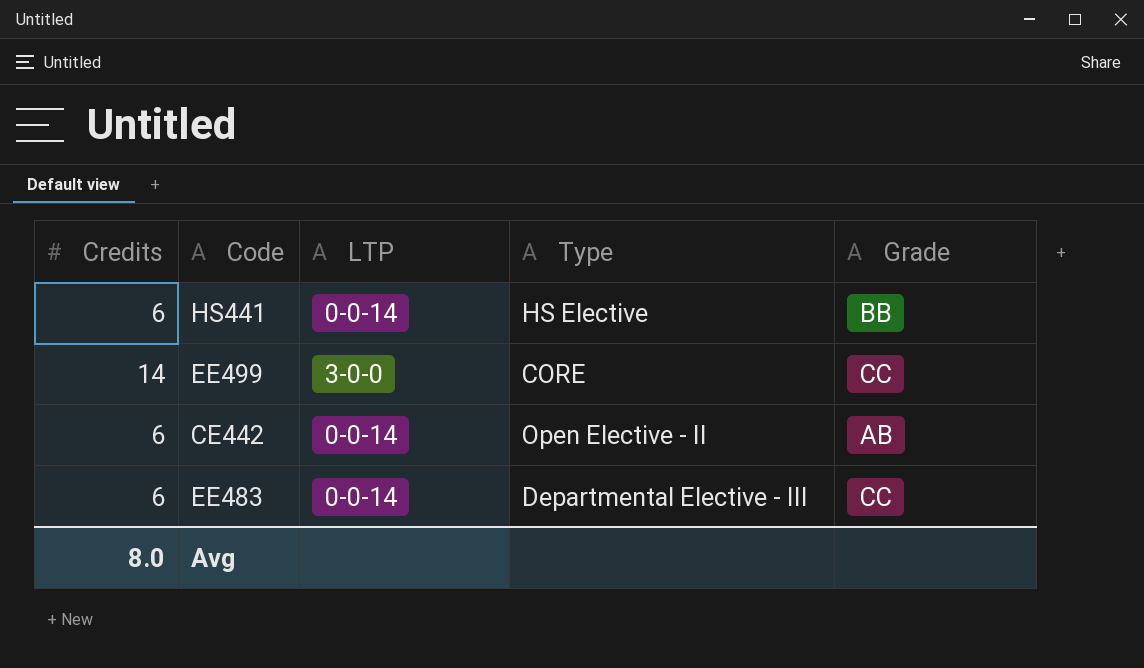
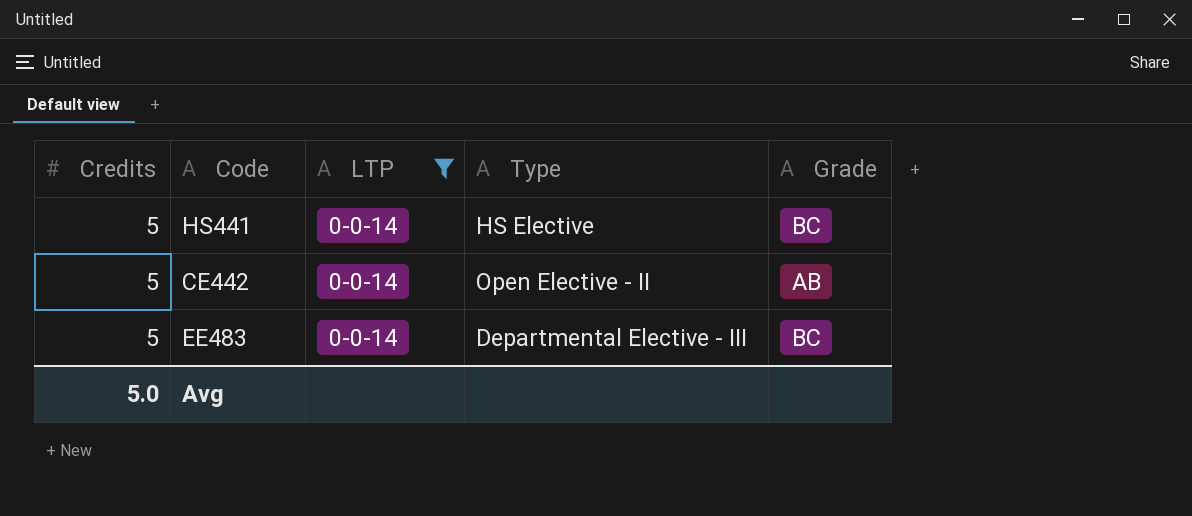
filter: none -> LTP = 0-0-14
HS441 | Credits: 6 -> 5
HS441 | Grade: BB -> BC
CE442 | Credits: 6 -> 5
EE483 | Credits: 6 -> 5
EE483 | Grade: CC -> BC
Avg | Credits: 8.0 -> 5.0

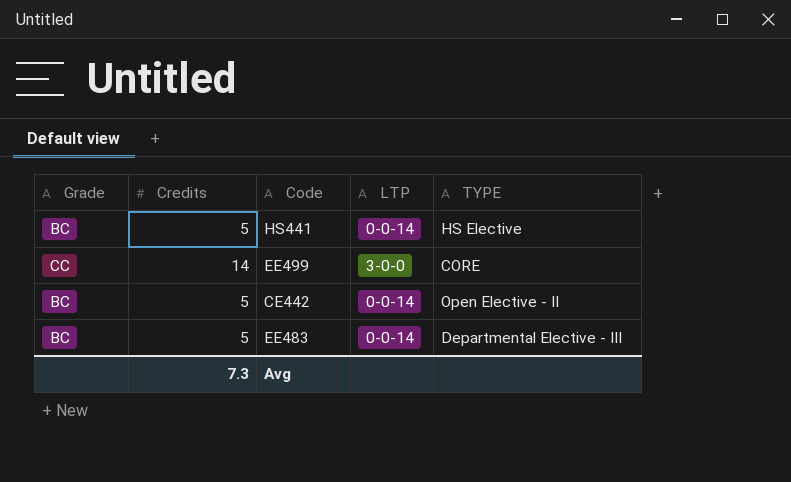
filter: LTP = 0-0-14 -> none
column Grade | position: 5 -> 1
column name: Type -> TYPE
CE442 | Grade: AB -> BC
Avg | Credits: 5.0 -> 7.3

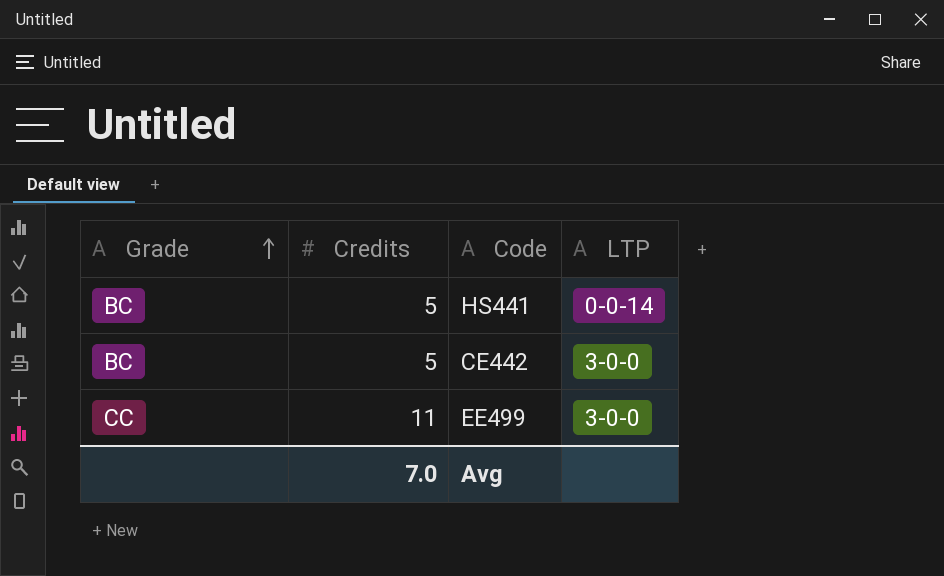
row order: none -> Grade ascending
column TYPE | position: 5 -> none
row EE483: BC | 5 | 0-0-14 | Departmental Elective - III -> none
CE442 | LTP: 0-0-14 -> 3-0-0
EE499 | Credits: 14 -> 11
Avg | Credits: 7.3 -> 7.0

